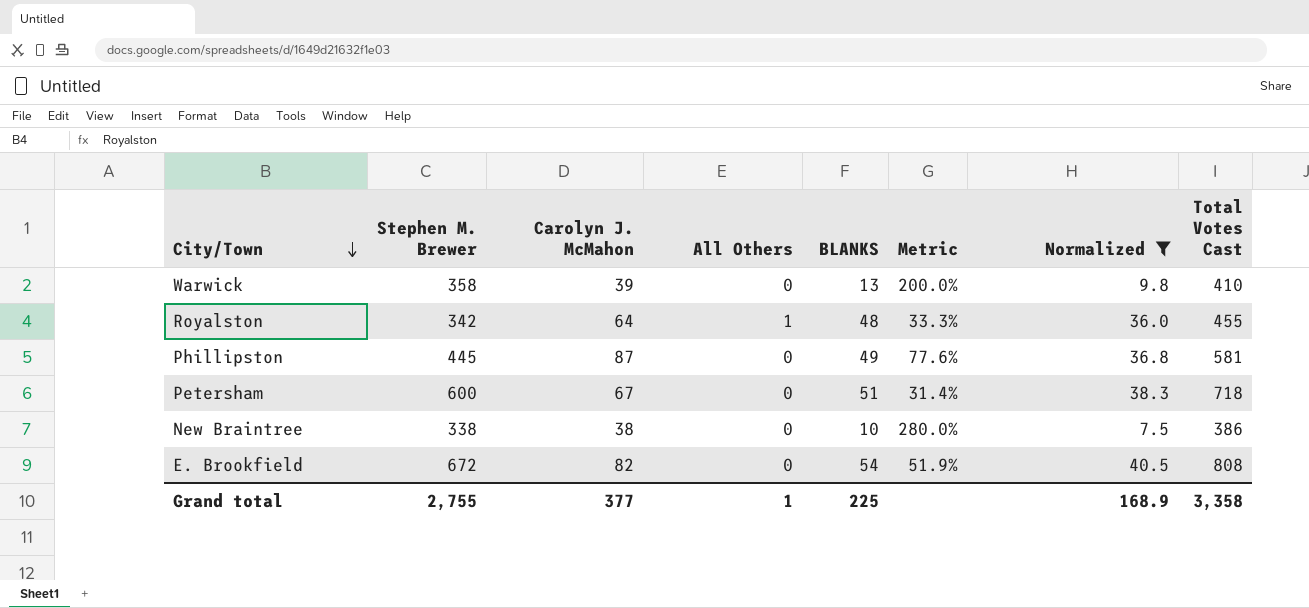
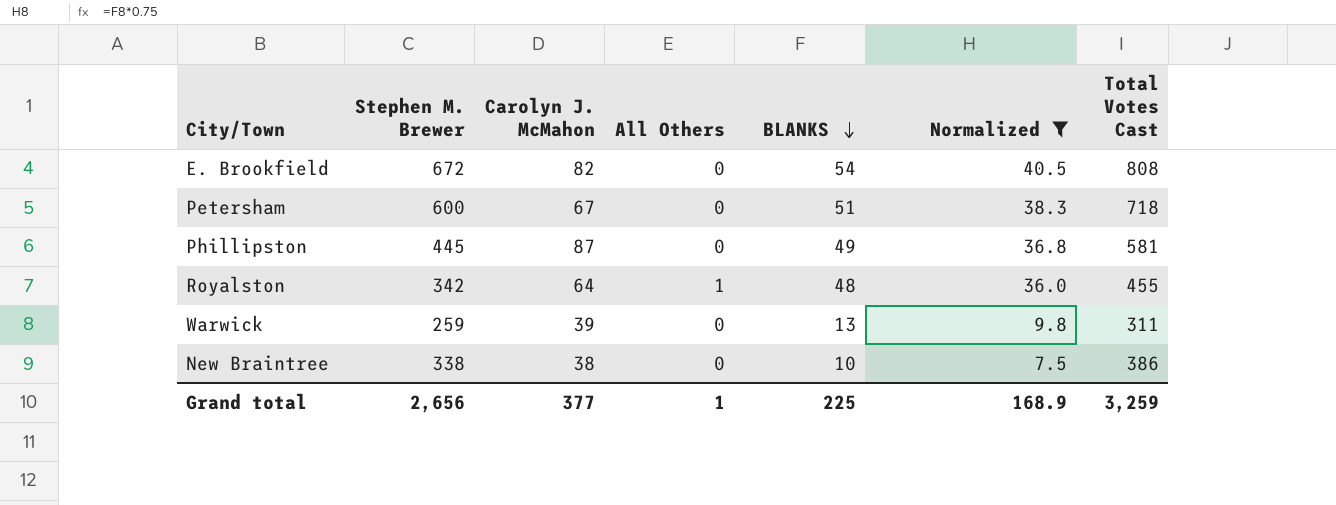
row order: City/Town descending -> BLANKS descending
column Metric | formula: ([Carolyn J. McMahon] - [BLANKS]) / [BLANKS] -> none
Warwick | Stephen M. Brewer: 358 -> 259
Warwick | Total Votes Cast: 410 -> 311
Grand total | Stephen M. Brewer: 2,755 -> 2,656
Grand total | Total Votes Cast: 3,358 -> 3,259

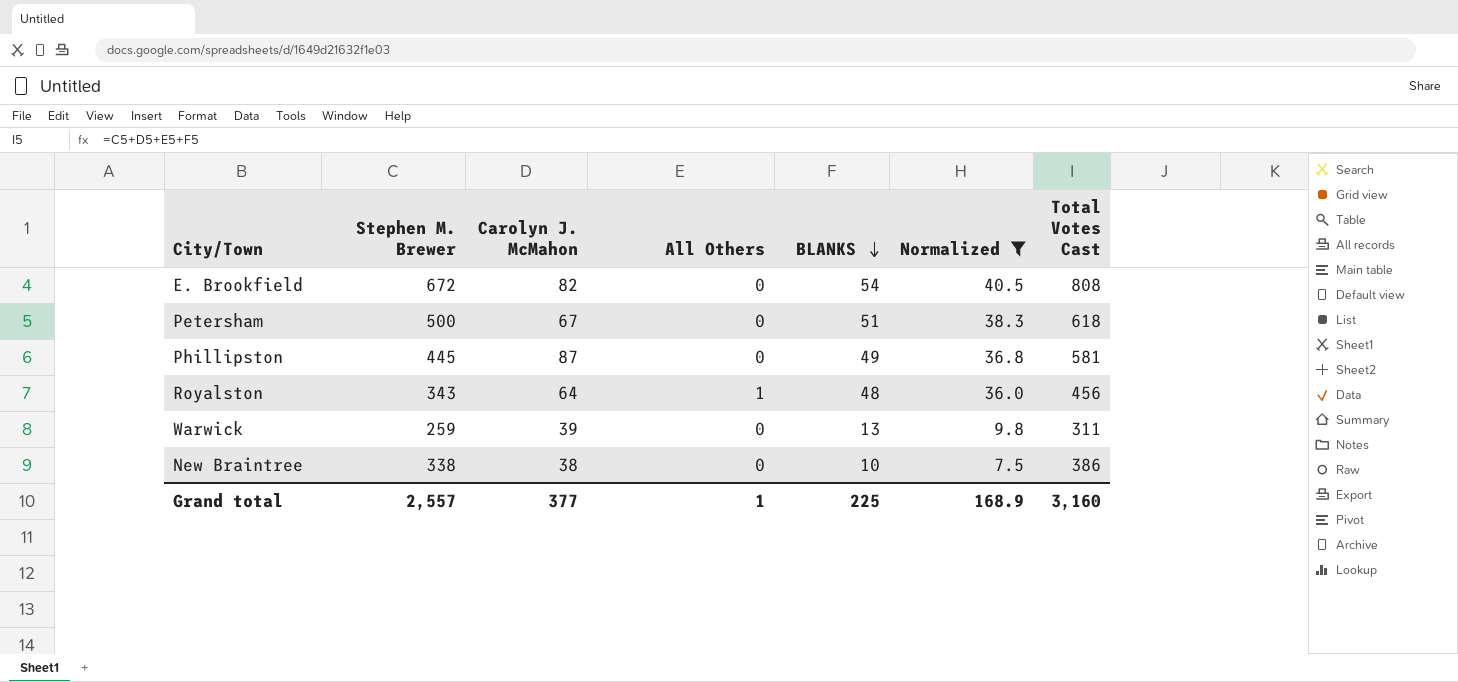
Petersham | Stephen M. Brewer: 600 -> 500
Petersham | Total Votes Cast: 718 -> 618
Royalston | Stephen M. Brewer: 342 -> 343
Royalston | Total Votes Cast: 455 -> 456
Grand total | Stephen M. Brewer: 2,656 -> 2,557
Grand total | Total Votes Cast: 3,259 -> 3,160

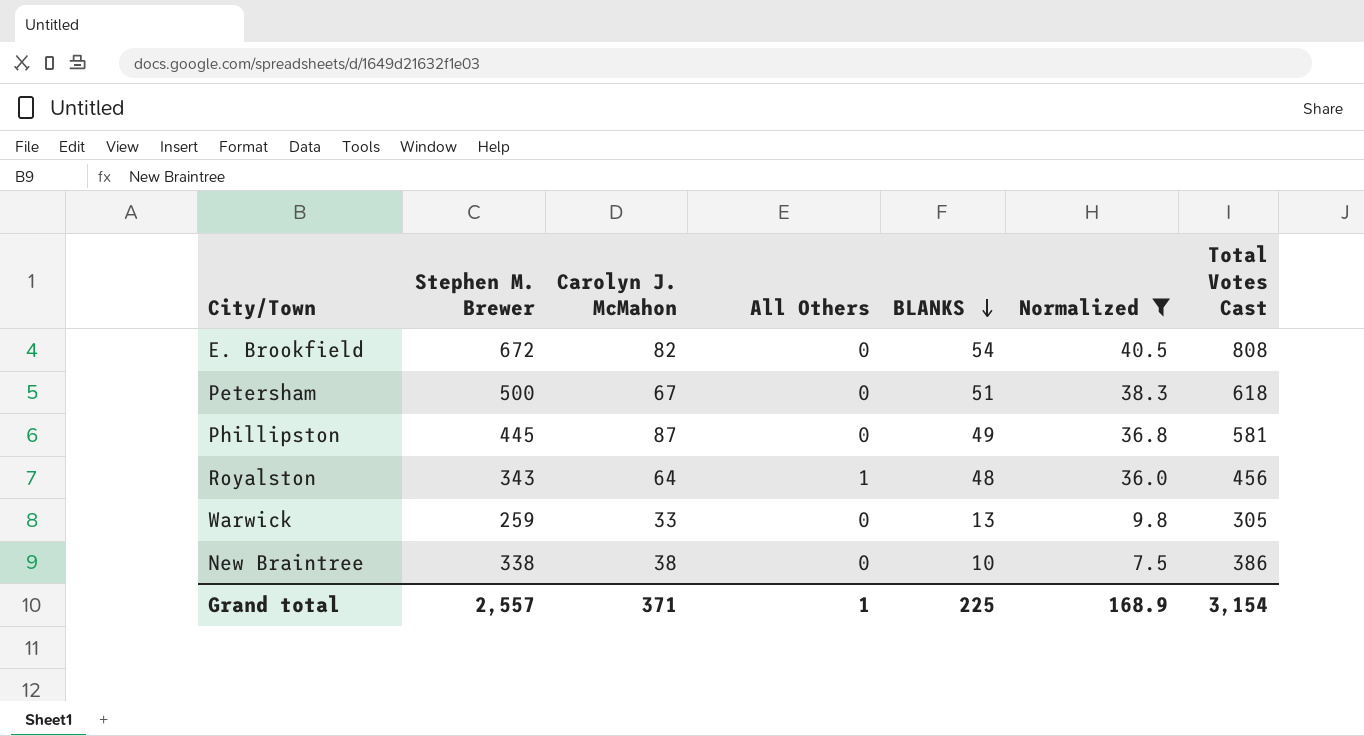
Warwick | Carolyn J. McMahon: 39 -> 33
Warwick | Total Votes Cast: 311 -> 305
Grand total | Carolyn J. McMahon: 377 -> 371
Grand total | Total Votes Cast: 3,160 -> 3,154

